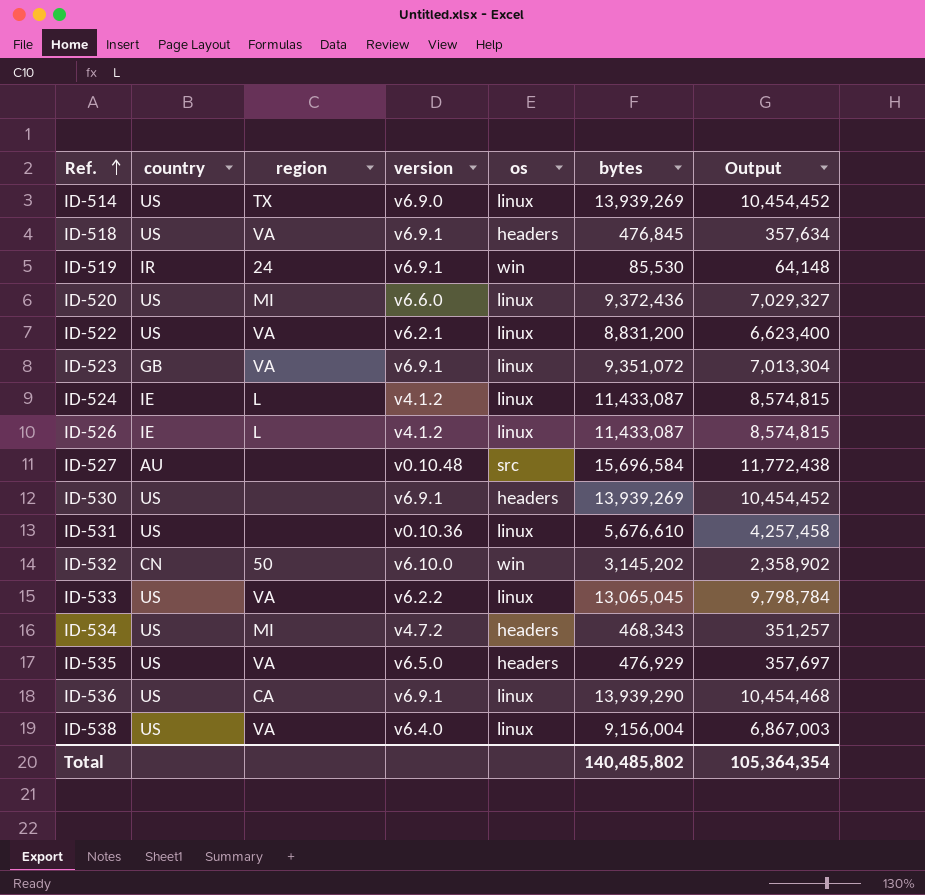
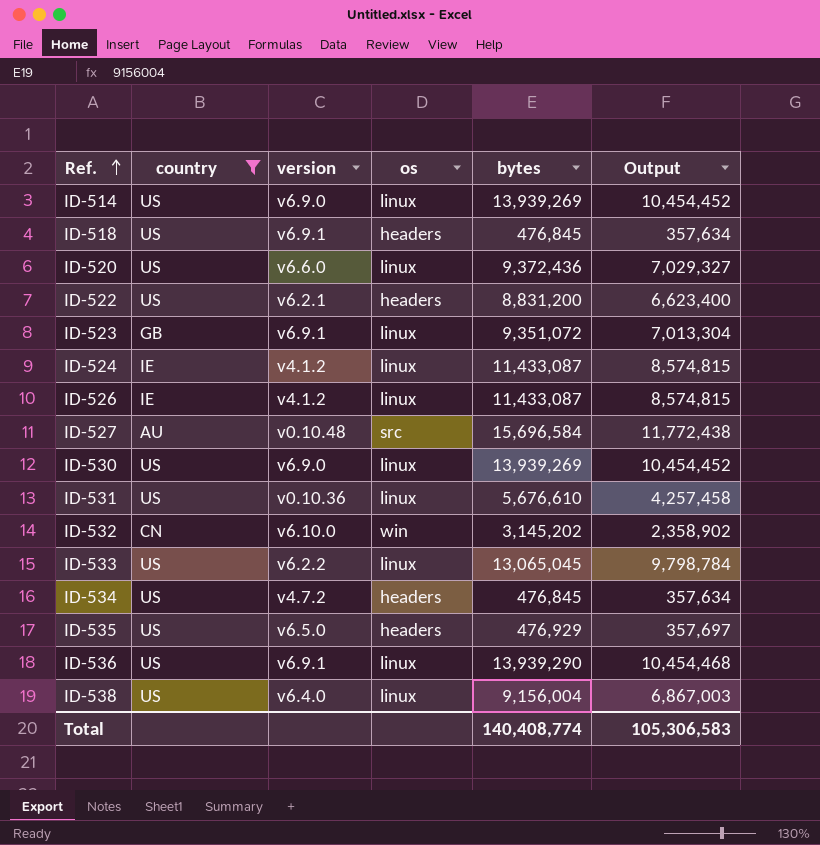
filter: none -> country != IR
column region | position: 3 -> none
ID-522 | os: linux -> headers
ID-530 | version: v6.9.1 -> v6.9.0
ID-530 | os: headers -> linux
ID-534 | bytes: 468,343 -> 476,845
ID-534 | Output: 351,257 -> 357,634
Total | bytes: 140,485,802 -> 140,408,774
Total | Output: 105,364,354 -> 105,306,583

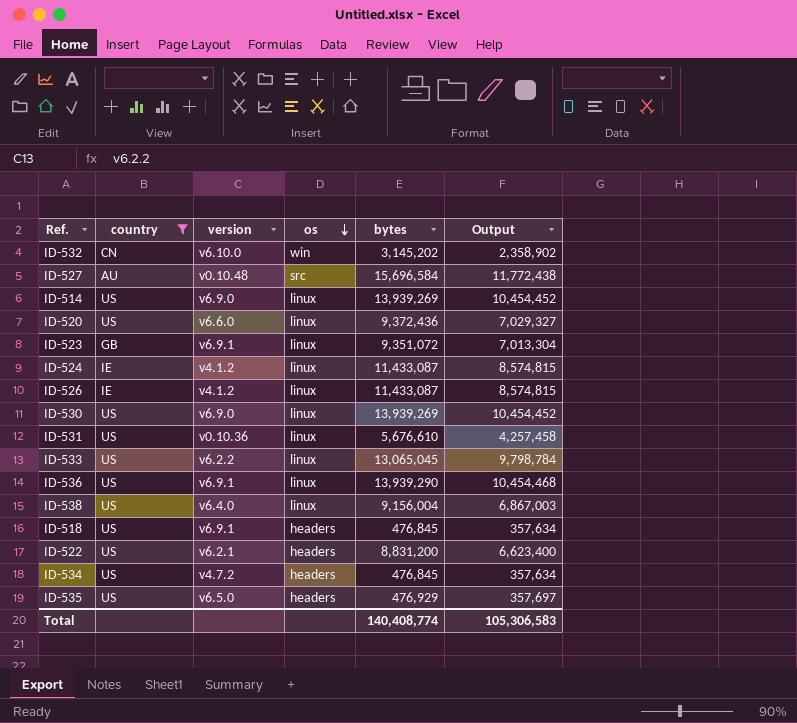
row order: Ref. ascending -> os descending

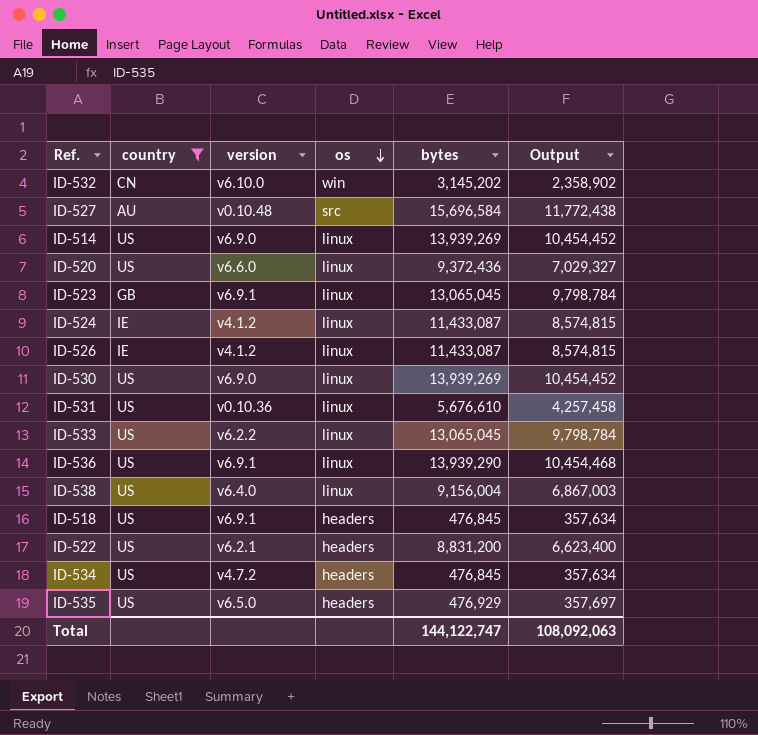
ID-523 | bytes: 9,351,072 -> 13,065,045
ID-523 | Output: 7,013,304 -> 9,798,784
Total | bytes: 140,408,774 -> 144,122,747
Total | Output: 105,306,583 -> 108,092,063

